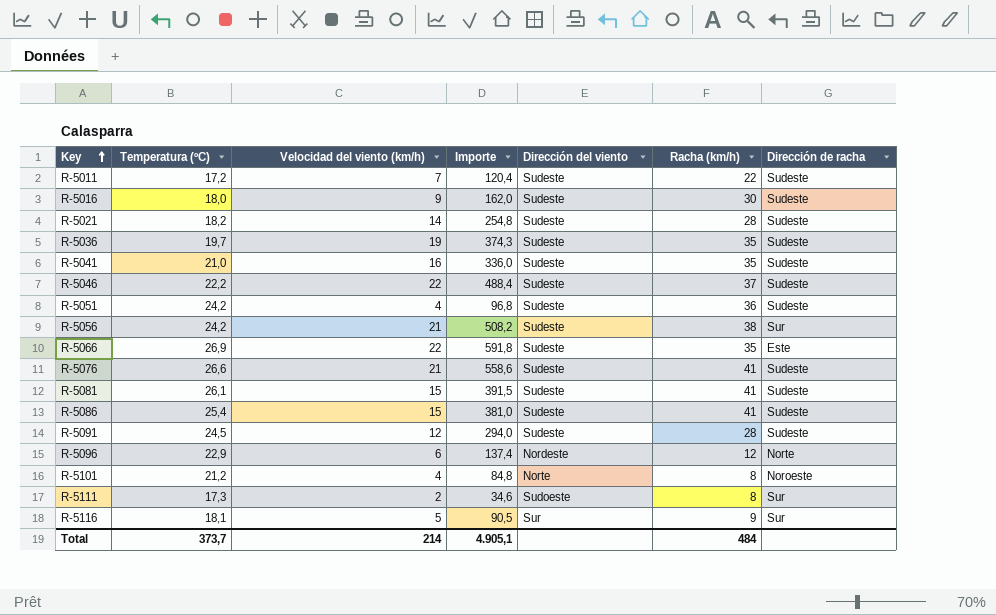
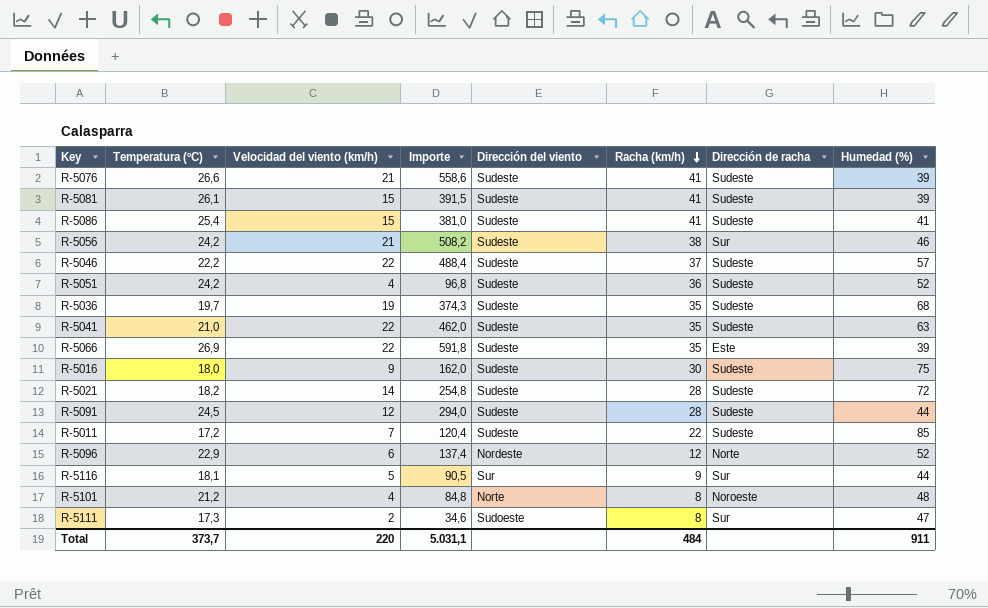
row order: Key ascending -> Racha (km/h) descending
column Humedad (%) | position: none -> 8
R-5041 | Velocidad del viento (km/h): 16 -> 22
R-5041 | Importe: 336,0 -> 462,0
Total | Velocidad del viento (km/h): 214 -> 220
Total | Importe: 4.905,1 -> 5.031,1

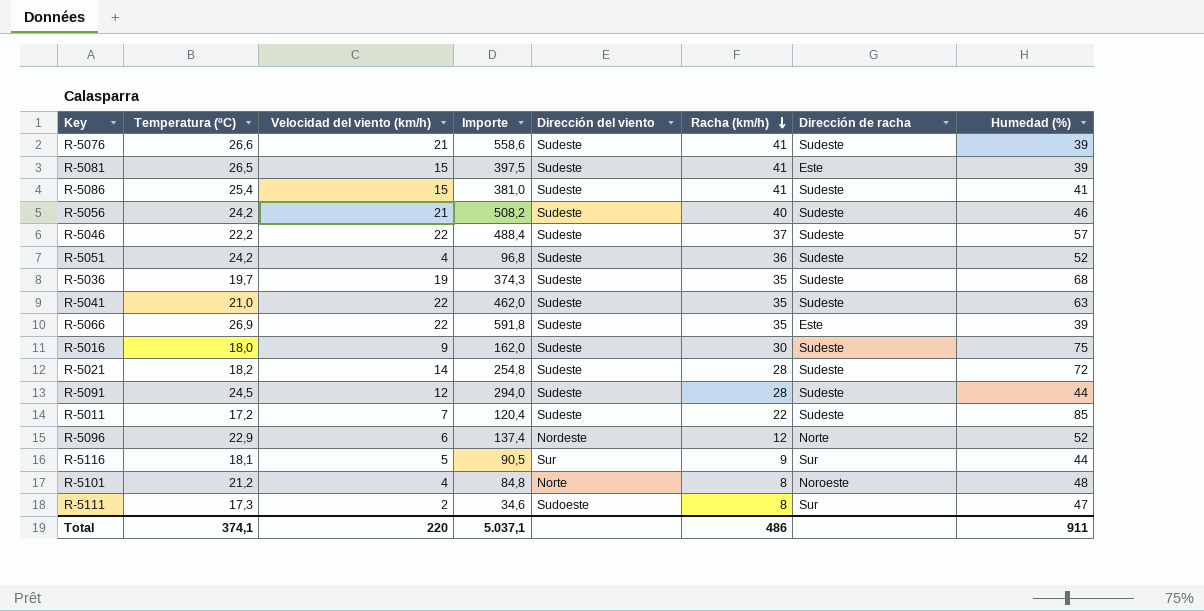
R-5081 | Temperatura (ºC): 26,1 -> 26,5
R-5081 | Importe: 391,5 -> 397,5
R-5081 | Dirección de racha: Sudeste -> Este
R-5056 | Racha (km/h): 38 -> 40
R-5056 | Dirección de racha: Sur -> Sudeste
Total | Temperatura (ºC): 373,7 -> 374,1
Total | Importe: 5.031,1 -> 5.037,1
Total | Racha (km/h): 484 -> 486

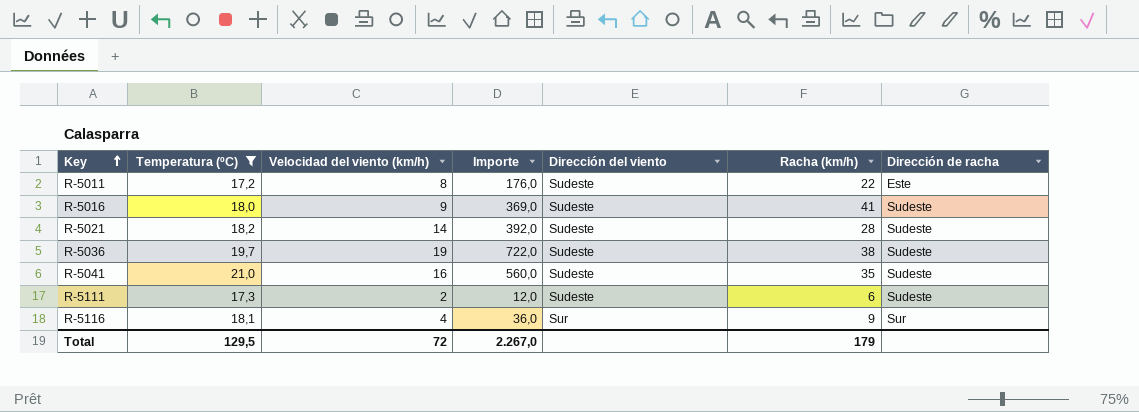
filter: none -> Temperatura (ºC) <= 21,0
row order: Racha (km/h) descending -> Key ascending
column Humedad (%) | position: 8 -> none
column Importe | formula: [Temperatura (ºC)] * [Velocidad del viento (km/h)] -> [Velocidad del viento (km/h)] * [Racha (km/h)]
R-5011 | Velocidad del viento (km/h): 7 -> 8
R-5011 | Dirección de racha: Sudeste -> Este
R-5016 | Racha (km/h): 30 -> 41
R-5036 | Racha (km/h): 35 -> 38
R-5041 | Velocidad del viento (km/h): 22 -> 16
R-5111 | Dirección del viento: Sudoeste -> Sudeste
R-5111 | Racha (km/h): 8 -> 6
R-5111 | Dirección de racha: Sur -> Sudeste
R-5116 | Velocidad del viento (km/h): 5 -> 4
Total | Temperatura (ºC): 374,1 -> 129,5
Total | Velocidad del viento (km/h): 220 -> 72
Total | Importe: 5.037,1 -> 2.267,0
Total | Racha (km/h): 486 -> 179

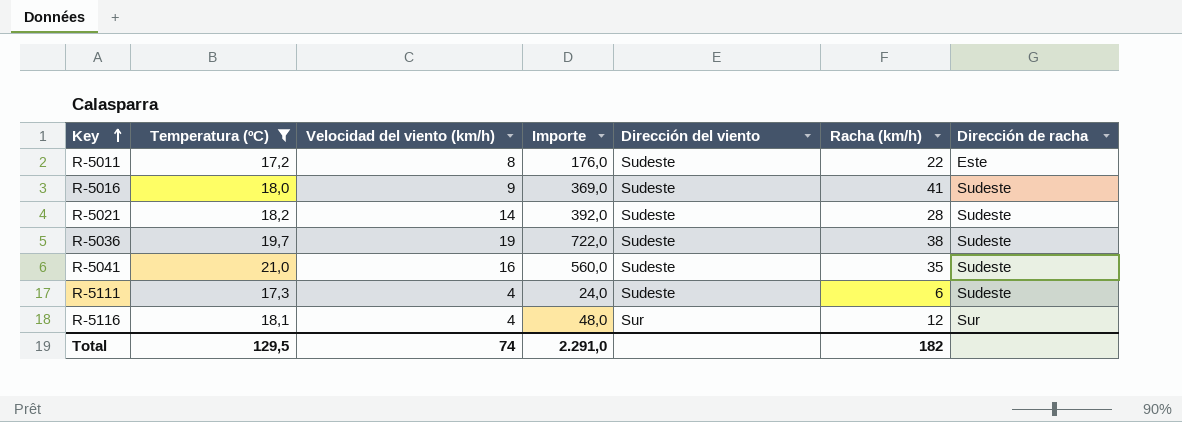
R-5111 | Velocidad del viento (km/h): 2 -> 4
R-5111 | Importe: 12,0 -> 24,0
R-5116 | Importe: 36,0 -> 48,0
R-5116 | Racha (km/h): 9 -> 12
Total | Velocidad del viento (km/h): 72 -> 74
Total | Importe: 2.267,0 -> 2.291,0
Total | Racha (km/h): 179 -> 182

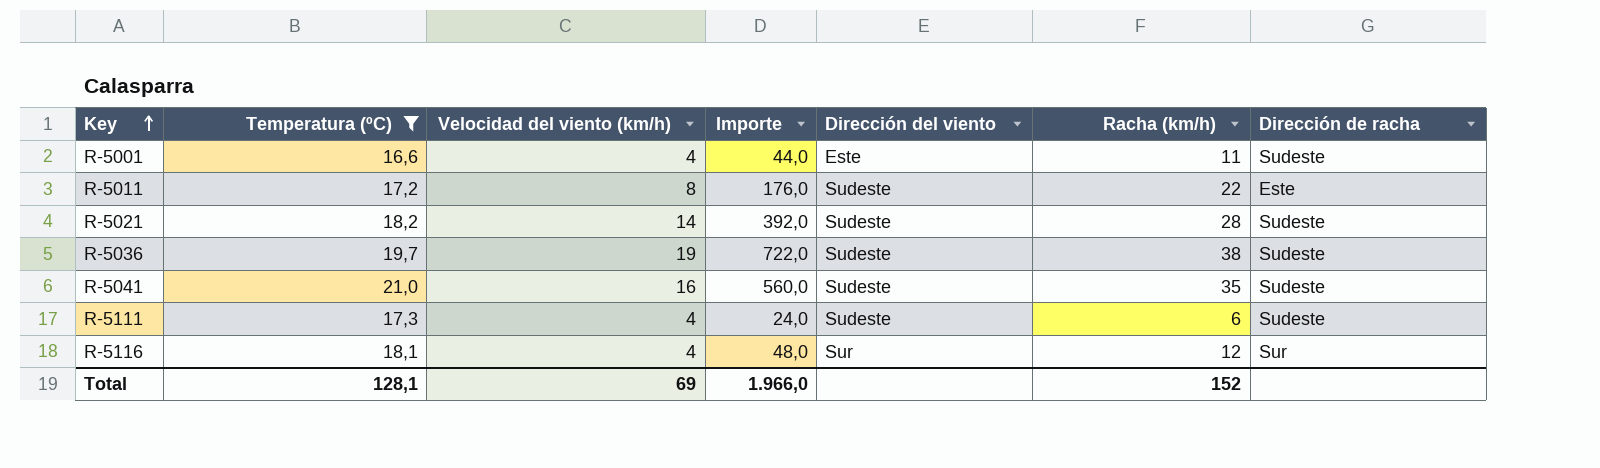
row R-5016: 18,0 | 9 | 369,0 | Sudeste | 41 | Sudeste -> none
row R-5001: none -> 16,6 | 4 | 44,0 | Este | 11 | Sudeste
Total | Temperatura (ºC): 129,5 -> 128,1
Total | Velocidad del viento (km/h): 74 -> 69
Total | Importe: 2.291,0 -> 1.966,0
Total | Racha (km/h): 182 -> 152

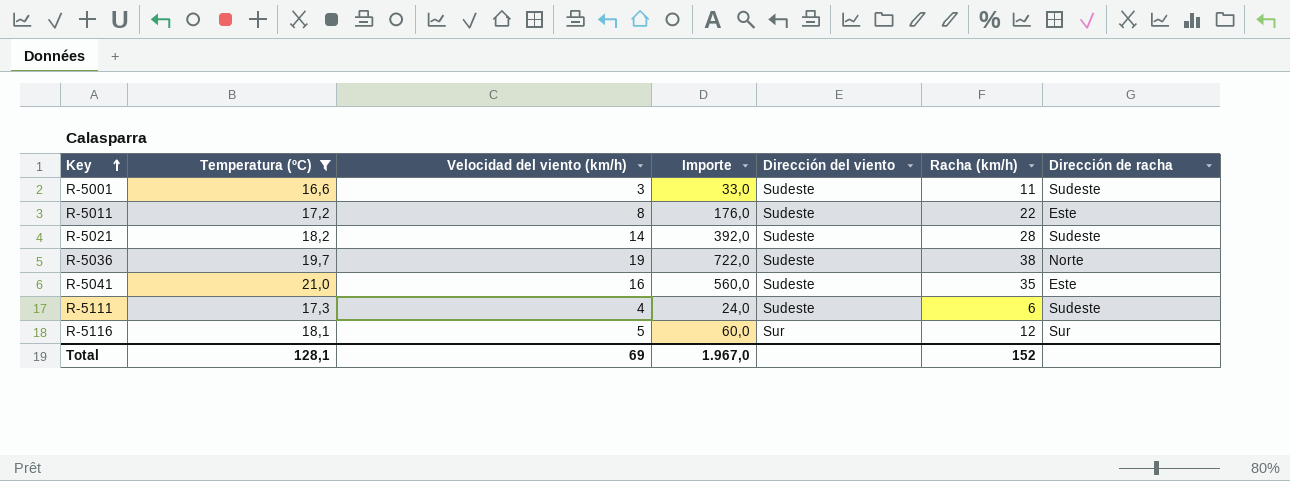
R-5001 | Velocidad del viento (km/h): 4 -> 3
R-5001 | Importe: 44,0 -> 33,0
R-5001 | Dirección del viento: Este -> Sudeste
R-5036 | Dirección de racha: Sudeste -> Norte
R-5041 | Dirección de racha: Sudeste -> Este
R-5116 | Velocidad del viento (km/h): 4 -> 5
R-5116 | Importe: 48,0 -> 60,0
Total | Importe: 1.966,0 -> 1.967,0

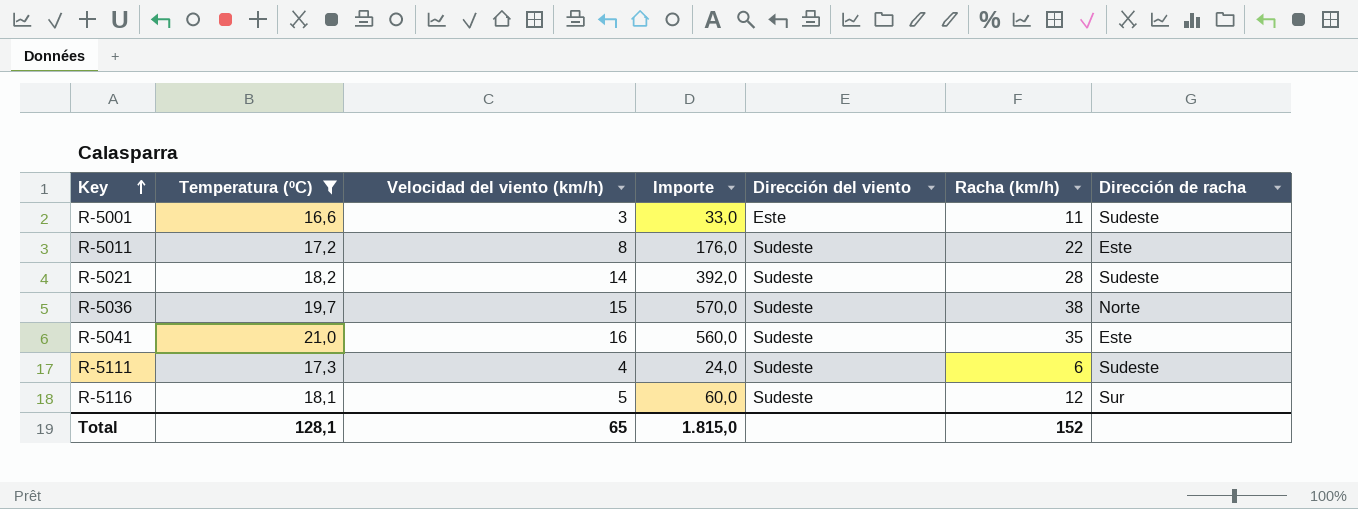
R-5001 | Dirección del viento: Sudeste -> Este
R-5036 | Velocidad del viento (km/h): 19 -> 15
R-5036 | Importe: 722,0 -> 570,0
R-5116 | Dirección del viento: Sur -> Sudeste
Total | Velocidad del viento (km/h): 69 -> 65
Total | Importe: 1.967,0 -> 1.815,0

